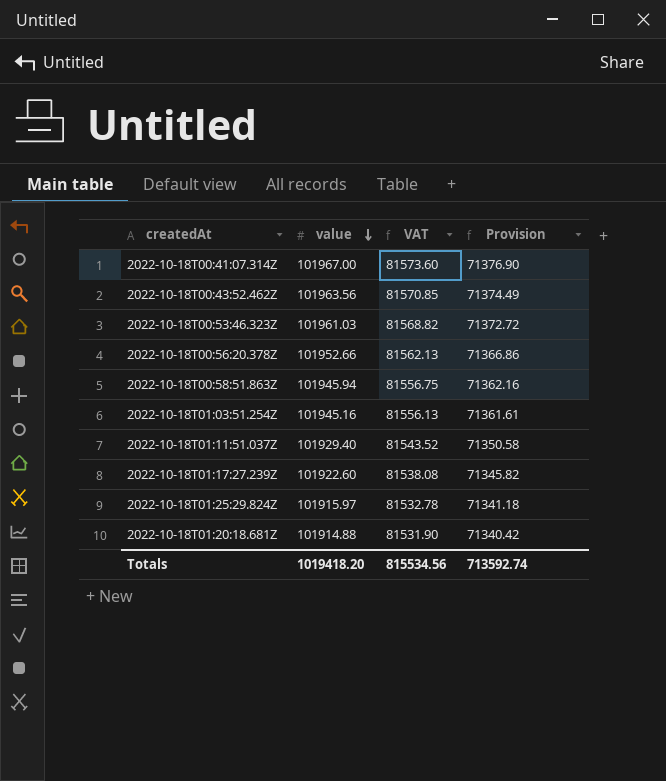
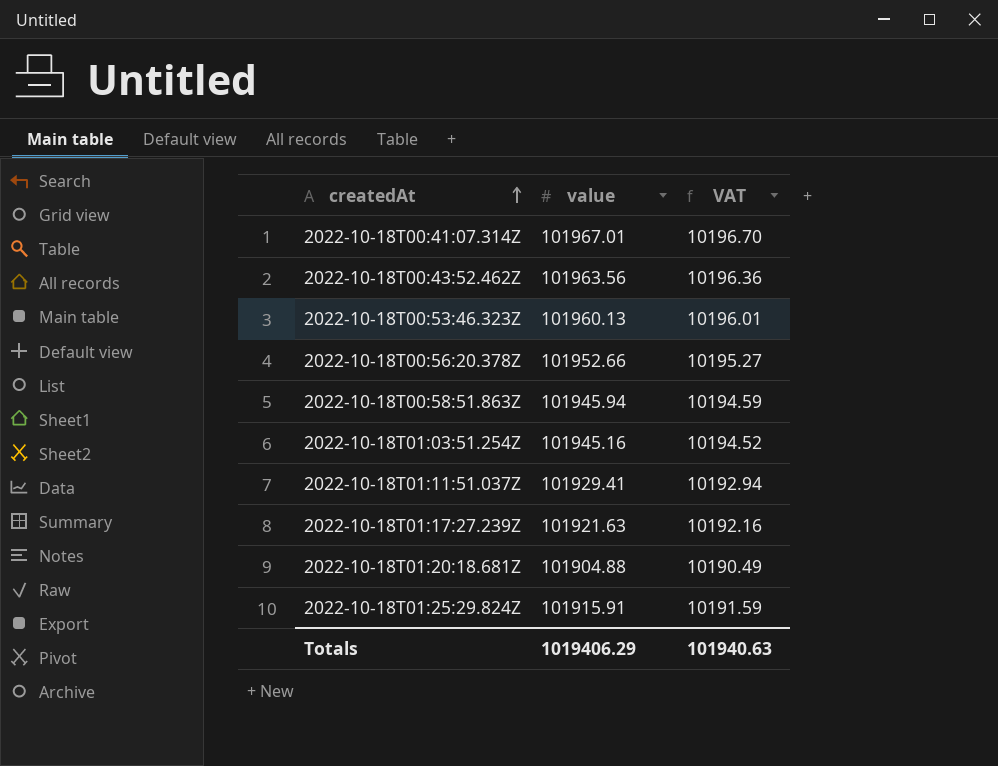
row order: value descending -> createdAt ascending
column Provision | formula: [value] * 0.7 -> none
column VAT | formula: [value] * 0.8 -> [value] * 0.1
2022-10-18T00:41:07.314Z | value: 101967.00 -> 101967.01
2022-10-18T00:53:46.323Z | value: 101961.03 -> 101960.13
2022-10-18T01:11:51.037Z | value: 101929.40 -> 101929.41
2022-10-18T01:17:27.239Z | value: 101922.60 -> 101921.63
2022-10-18T01:20:18.681Z | value: 101914.88 -> 101904.88
2022-10-18T01:25:29.824Z | value: 101915.97 -> 101915.91
Totals | value: 1019418.20 -> 1019406.29
Totals | VAT: 815534.56 -> 101940.63

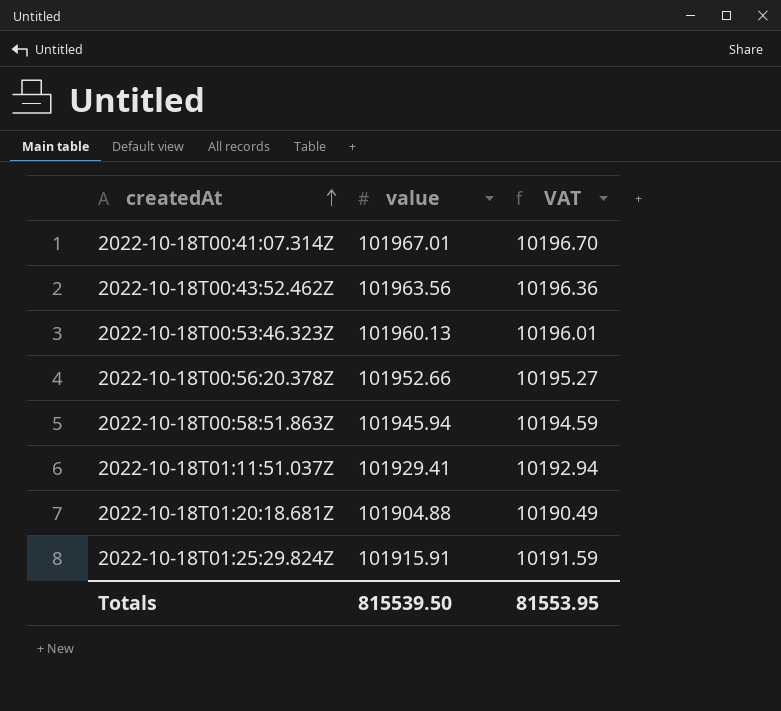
row 2022-10-18T01:03:51.254Z: 101945.16 | 10194.52 -> none
row 2022-10-18T01:17:27.239Z: 101921.63 | 10192.16 -> none
Totals | value: 1019406.29 -> 815539.50
Totals | VAT: 101940.63 -> 81553.95

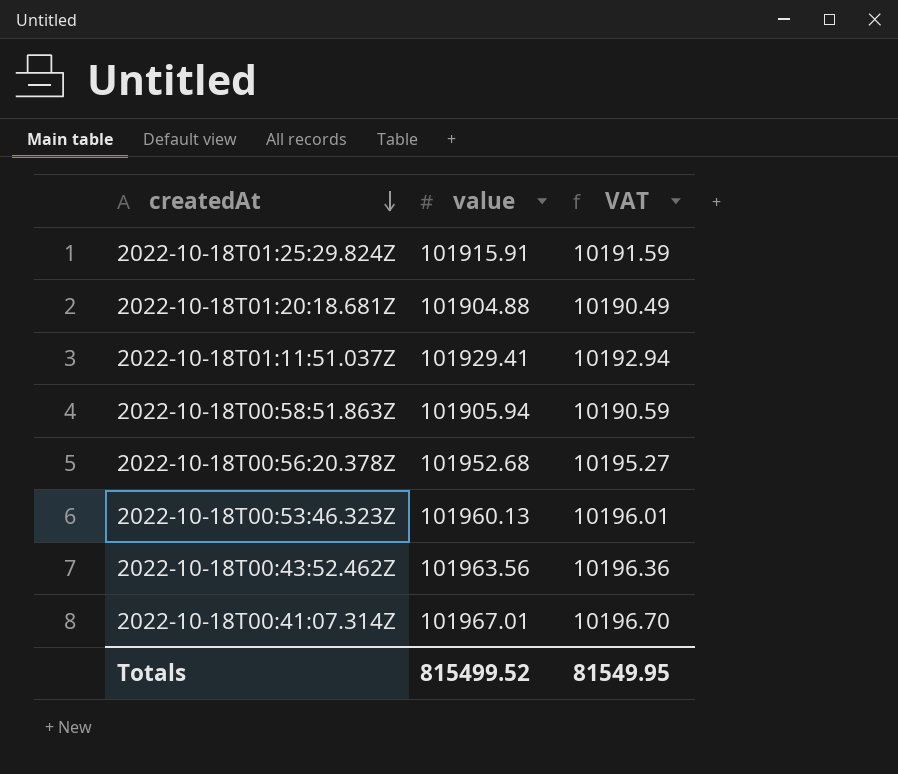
row order: createdAt ascending -> createdAt descending
2022-10-18T00:58:51.863Z | value: 101945.94 -> 101905.94
2022-10-18T00:58:51.863Z | VAT: 10194.59 -> 10190.59
2022-10-18T00:56:20.378Z | value: 101952.66 -> 101952.68
Totals | value: 815539.50 -> 815499.52
Totals | VAT: 81553.95 -> 81549.95

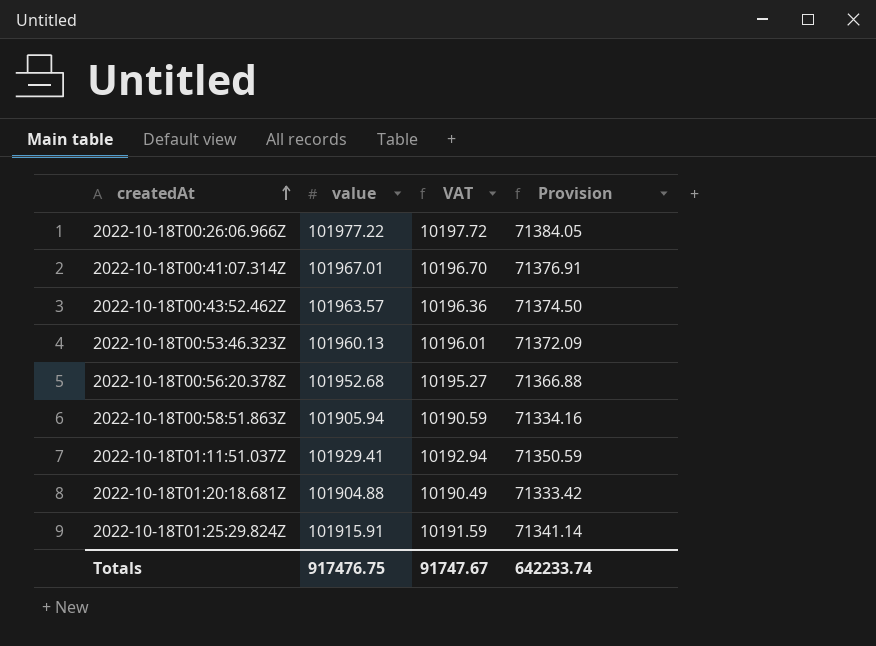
row order: createdAt descending -> createdAt ascending
column Provision | formula: none -> [value] * 0.7
row 2022-10-18T00:26:06.966Z: none -> 101977.22 | 10197.72 | 71384.05
2022-10-18T00:43:52.462Z | value: 101963.56 -> 101963.57
Totals | value: 815499.52 -> 917476.75
Totals | VAT: 81549.95 -> 91747.67

